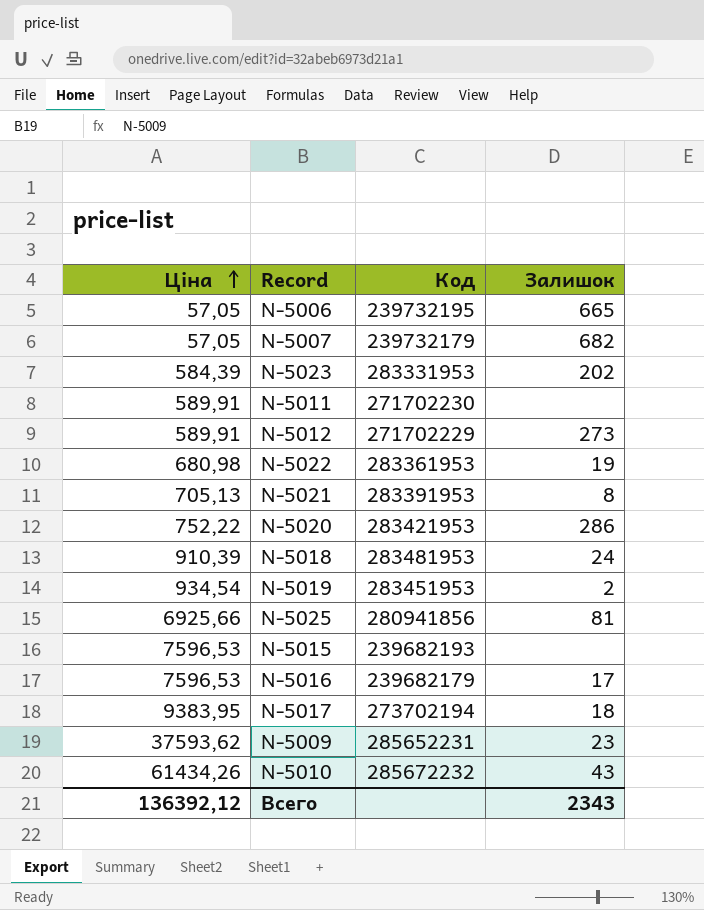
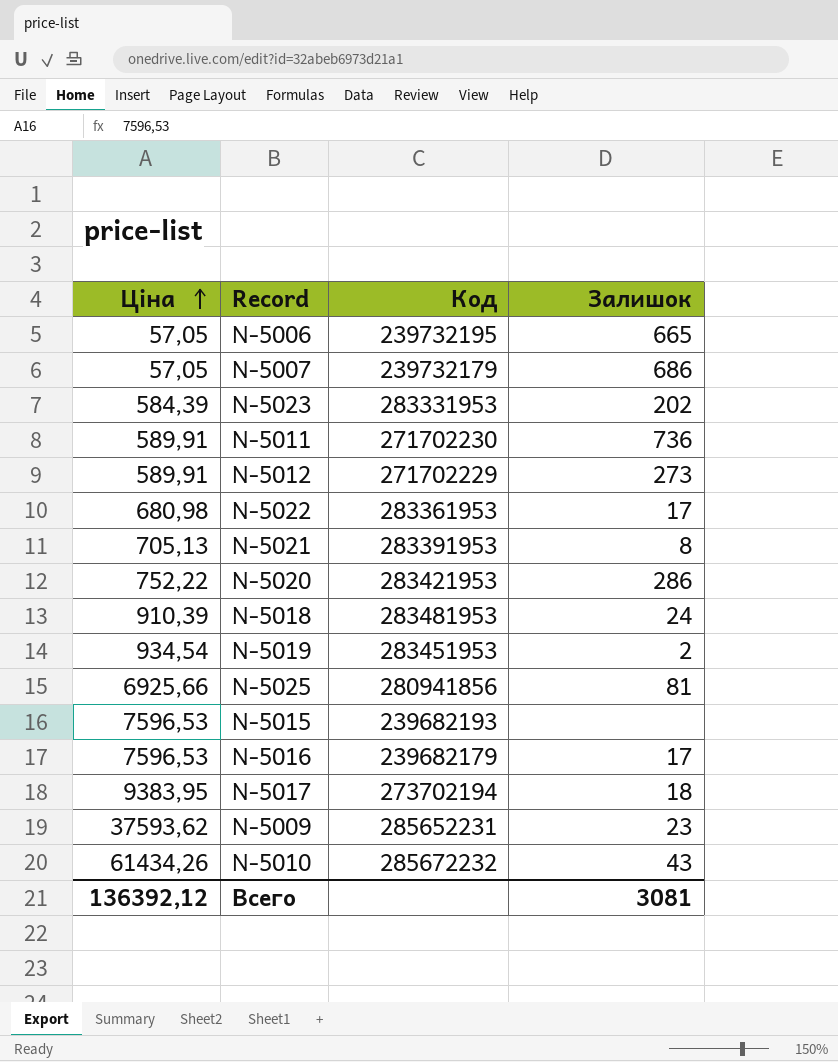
N-5007 | Залишок: 682 -> 686
N-5011 | Залишок: none -> 736
N-5022 | Залишок: 19 -> 17
Всего | Залишок: 2343 -> 3081

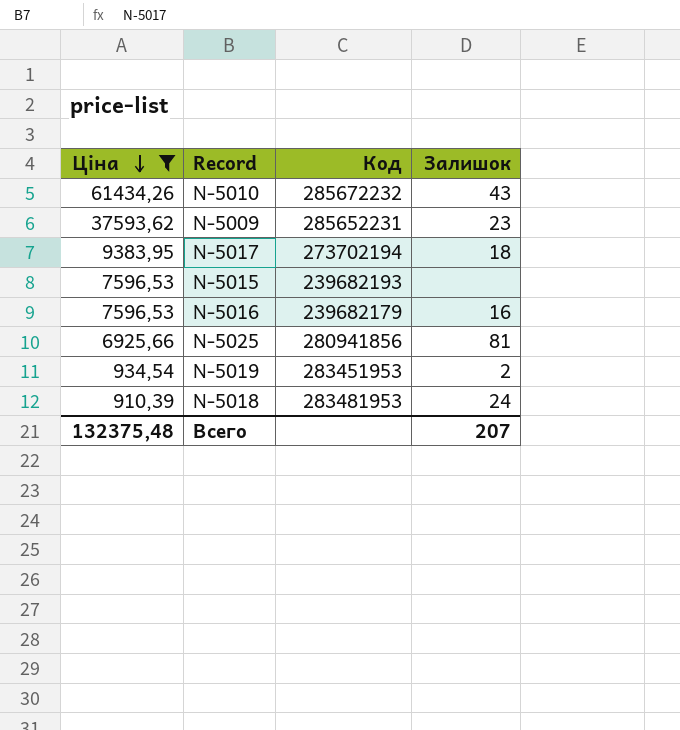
filter: none -> Ціна >= 910,39
row order: Ціна ascending -> Ціна descending
N-5016 | Залишок: 17 -> 16
Всего | Ціна: 136392,12 -> 132375,48
Всего | Залишок: 3081 -> 207

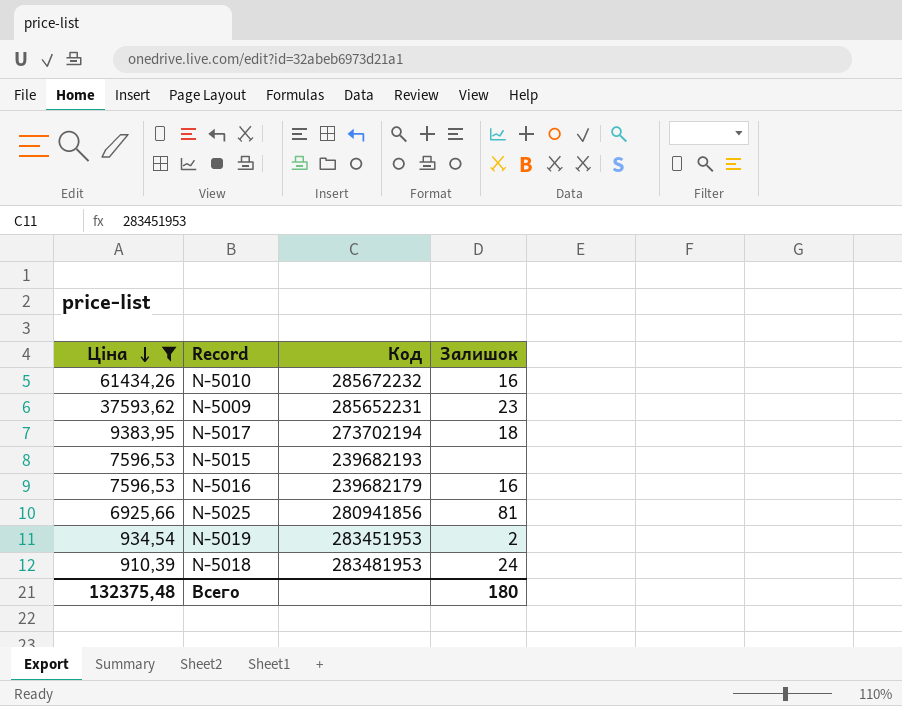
N-5010 | Залишок: 43 -> 16
Всего | Залишок: 207 -> 180

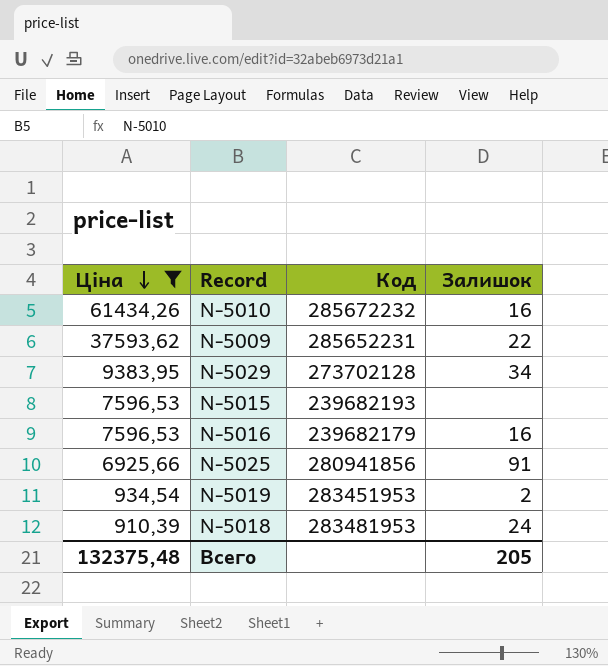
row N-5017: 9383,95 | 273702194 | 18 -> none
N-5009 | Залишок: 23 -> 22
row N-5029: none -> 9383,95 | 273702128 | 34
N-5025 | Залишок: 81 -> 91
Всего | Залишок: 180 -> 205

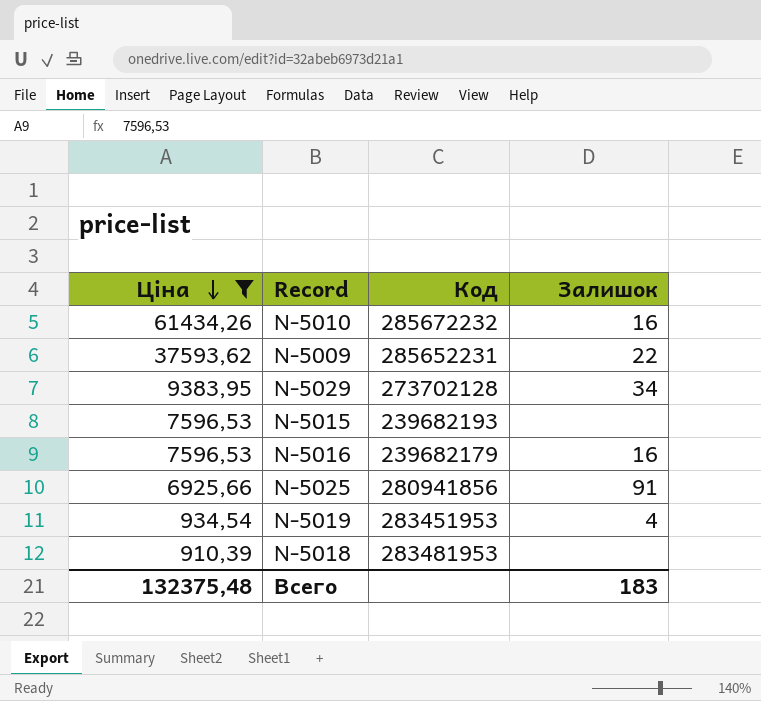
N-5019 | Залишок: 2 -> 4
N-5018 | Залишок: 24 -> none
Всего | Залишок: 205 -> 183

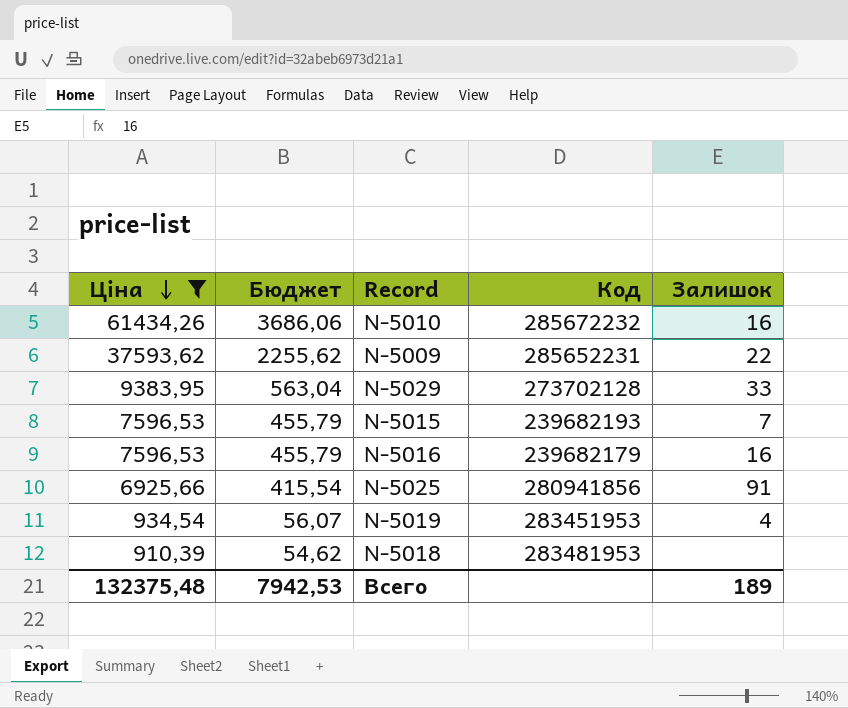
column Бюджет | formula: none -> [Ціна] * 0,06
N-5029 | Залишок: 34 -> 33
N-5015 | Залишок: none -> 7
Всего | Залишок: 183 -> 189

